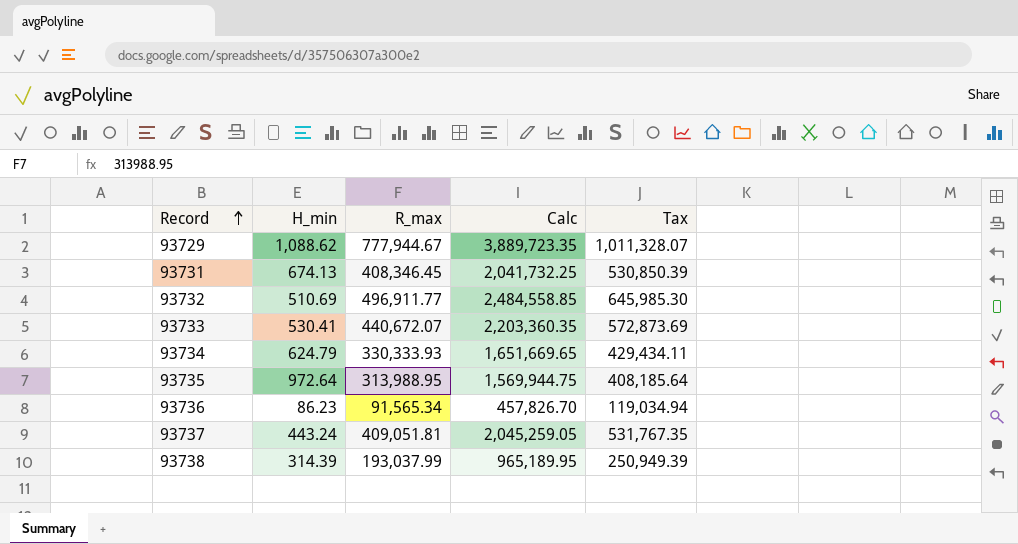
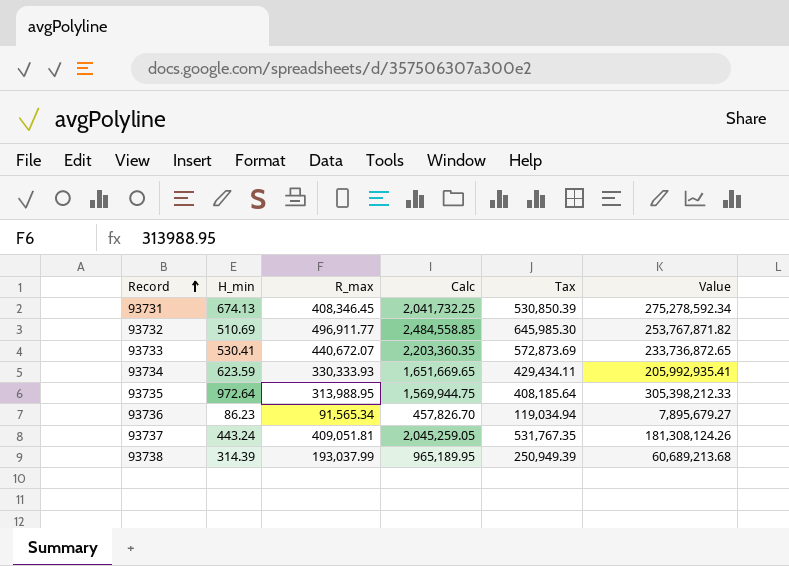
column Value | formula: none -> [H_min] * [R_max]
row 93729: 1,088.62 | 777,944.67 | 3,889,723.35 | 1,011,328.07 -> none
93734 | H_min: 624.79 -> 623.59

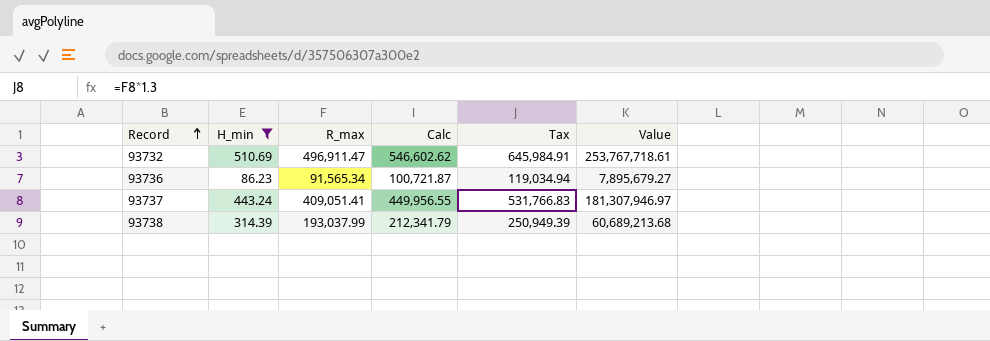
filter: none -> H_min <= 510.69
column Calc | formula: [R_max] * 5 -> [R_max] * 1.1
93732 | R_max: 496,911.77 -> 496,911.47
93732 | Tax: 645,985.30 -> 645,984.91
93732 | Value: 253,767,871.82 -> 253,767,718.61
93737 | R_max: 409,051.81 -> 409,051.41
93737 | Tax: 531,767.35 -> 531,766.83
93737 | Value: 181,308,124.26 -> 181,307,946.97

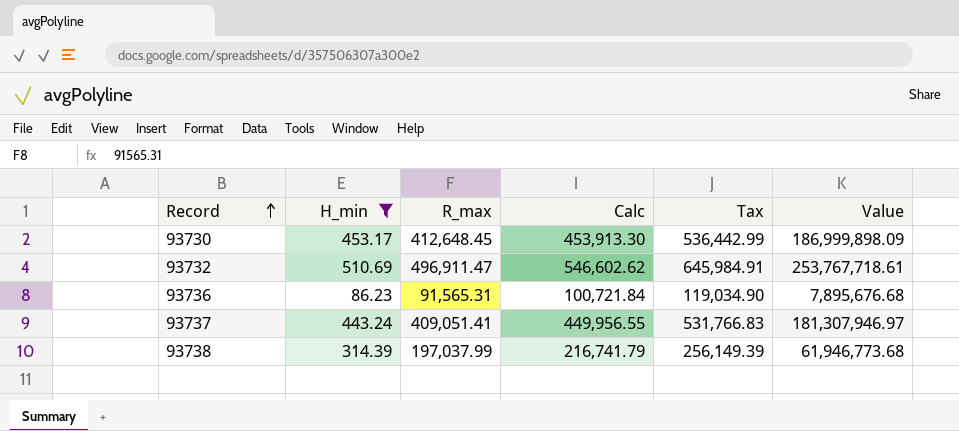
row 93730: none -> 453.17 | 412,648.45 | 453,913.30 | 536,442.99 | 186,999,898.09
93736 | R_max: 91,565.34 -> 91,565.31
93736 | Calc: 100,721.87 -> 100,721.84
93736 | Tax: 119,034.94 -> 119,034.90
93736 | Value: 7,895,679.27 -> 7,895,676.68
93738 | R_max: 193,037.99 -> 197,037.99
93738 | Calc: 212,341.79 -> 216,741.79
93738 | Tax: 250,949.39 -> 256,149.39
93738 | Value: 60,689,213.68 -> 61,946,773.68

